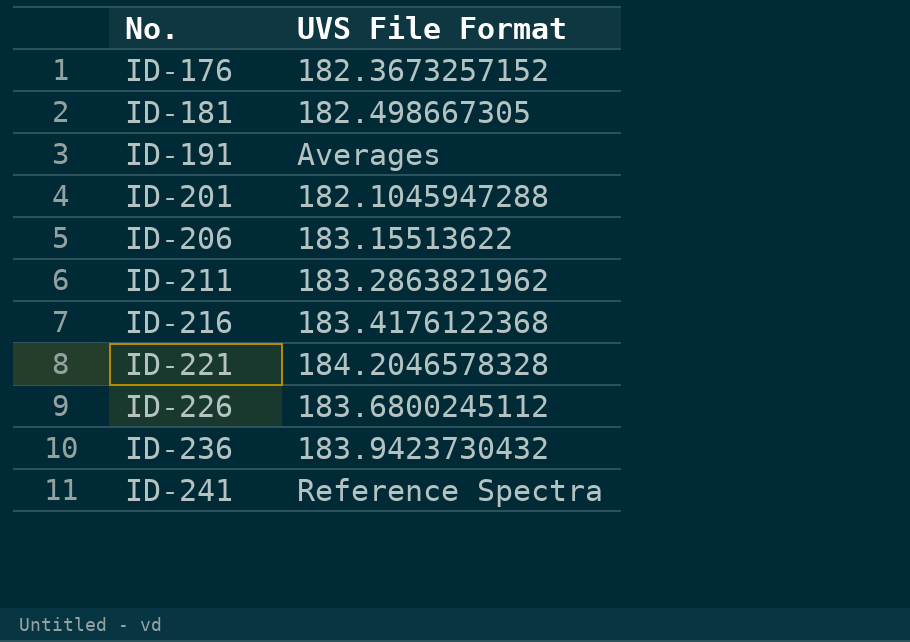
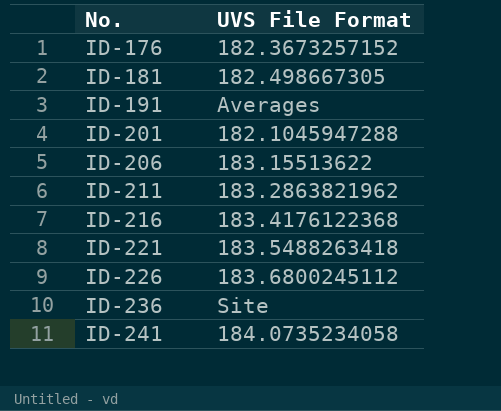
ID-221 | UVS File Format: 184.2046578328 -> 183.5488263418
ID-236 | UVS File Format: 183.9423730432 -> Site
ID-241 | UVS File Format: Reference Spectra -> 184.0735234058

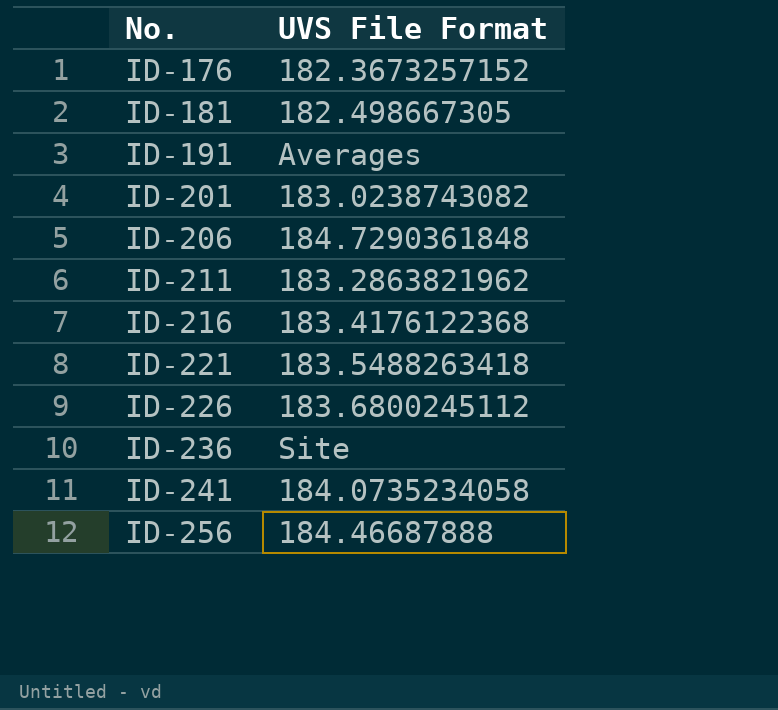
ID-201 | UVS File Format: 182.1045947288 -> 183.0238743082
ID-206 | UVS File Format: 183.15513622 -> 184.7290361848
row ID-256: none -> 184.46687888

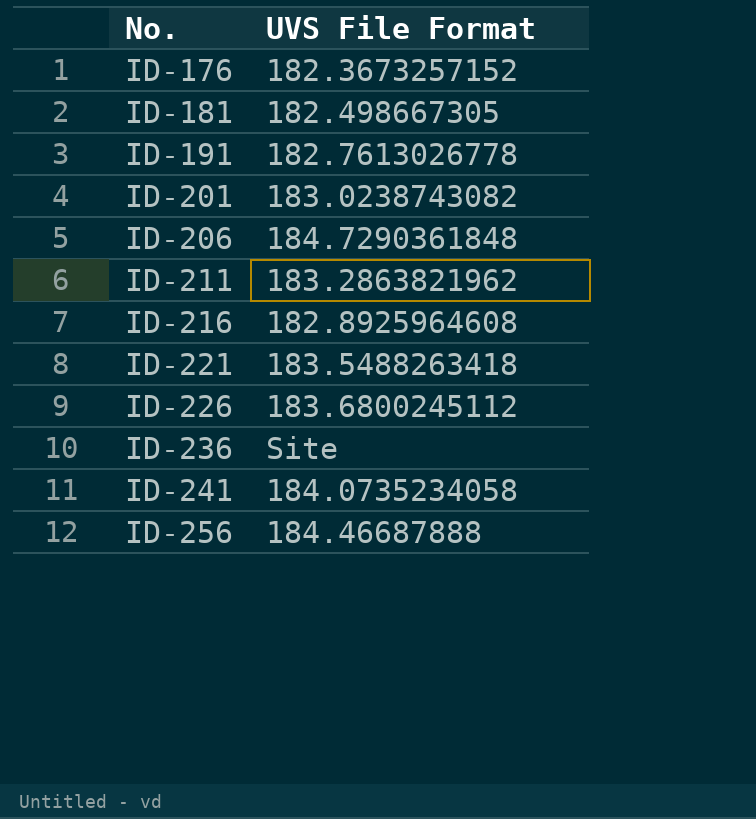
ID-191 | UVS File Format: Averages -> 182.7613026778
ID-216 | UVS File Format: 183.4176122368 -> 182.8925964608

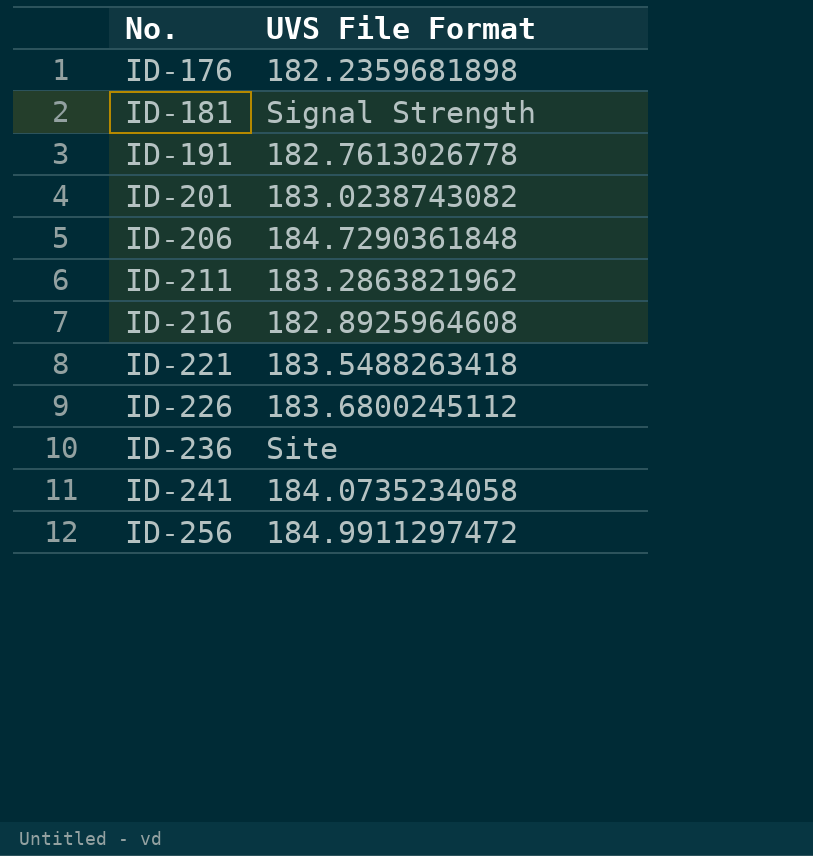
ID-176 | UVS File Format: 182.3673257152 -> 182.2359681898
ID-181 | UVS File Format: 182.498667305 -> Signal Strength
ID-256 | UVS File Format: 184.46687888 -> 184.9911297472

